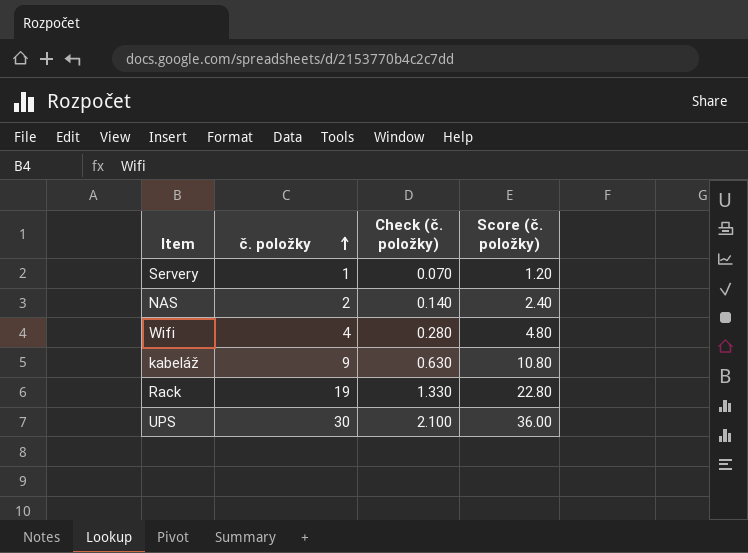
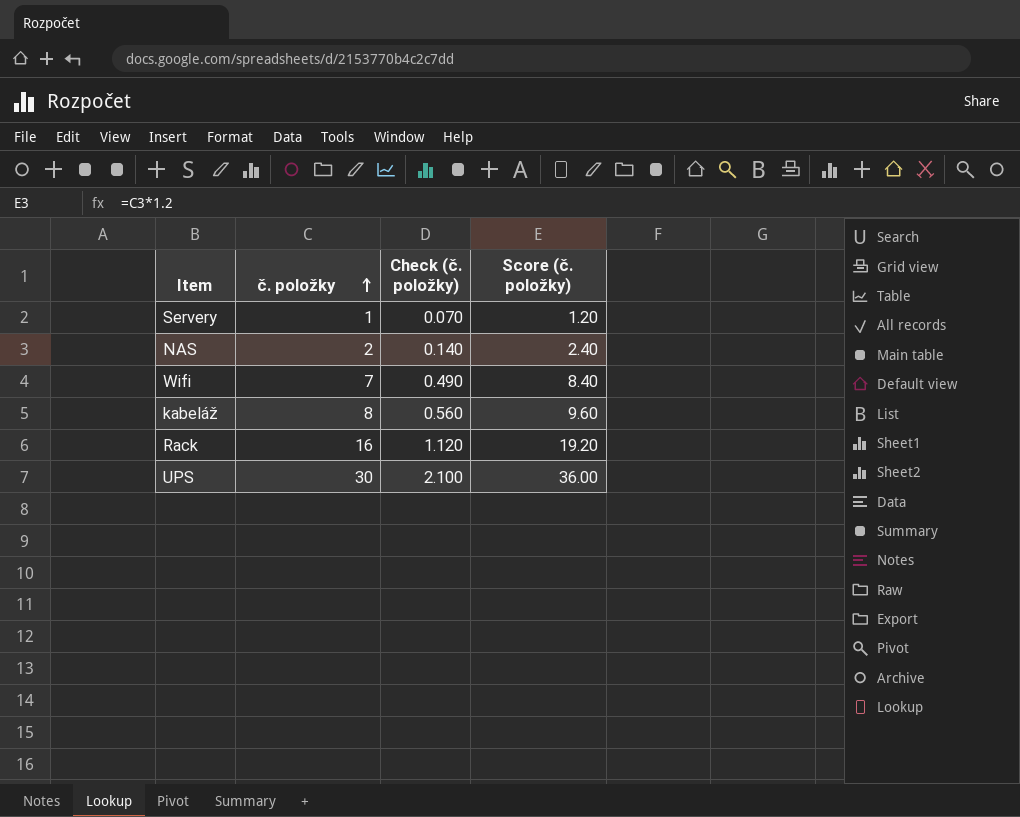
Wifi | č. položky: 4 -> 7
Wifi | Check (č. položky): 0.280 -> 0.490
Wifi | Score (č. položky): 4.80 -> 8.40
kabeláž | č. položky: 9 -> 8
kabeláž | Check (č. položky): 0.630 -> 0.560
kabeláž | Score (č. položky): 10.80 -> 9.60
Rack | č. položky: 19 -> 16
Rack | Check (č. položky): 1.330 -> 1.120
Rack | Score (č. položky): 22.80 -> 19.20

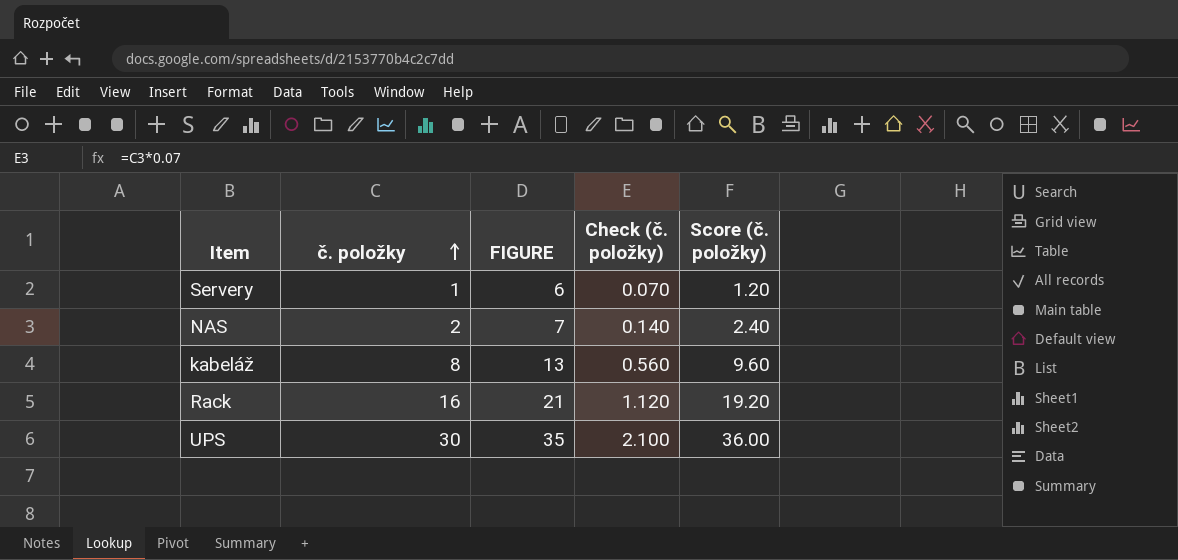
column FIGURE | formula: none -> [č. položky] + 5
row Wifi: 7 | 0.490 | 8.40 -> none

